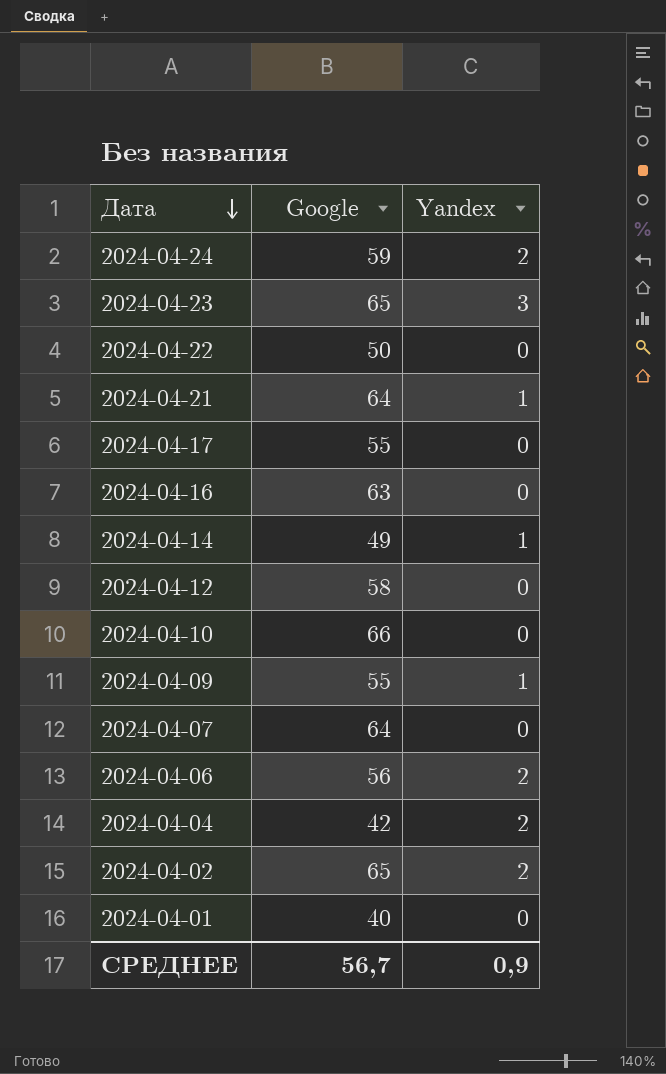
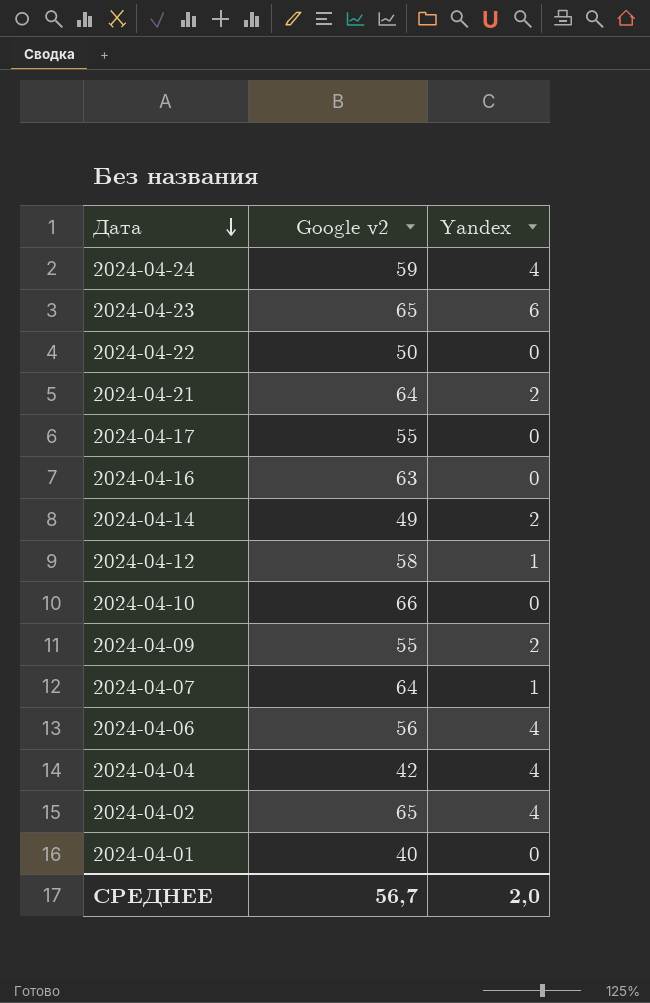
column name: Google -> Google v2
2024-04-24 | Yandex: 2 -> 4
2024-04-23 | Yandex: 3 -> 6
2024-04-21 | Yandex: 1 -> 2
2024-04-14 | Yandex: 1 -> 2
2024-04-12 | Yandex: 0 -> 1
2024-04-09 | Yandex: 1 -> 2
2024-04-07 | Yandex: 0 -> 1
2024-04-06 | Yandex: 2 -> 4
2024-04-04 | Yandex: 2 -> 4
2024-04-02 | Yandex: 2 -> 4
СРЕДНЕЕ | Yandex: 0,9 -> 2,0

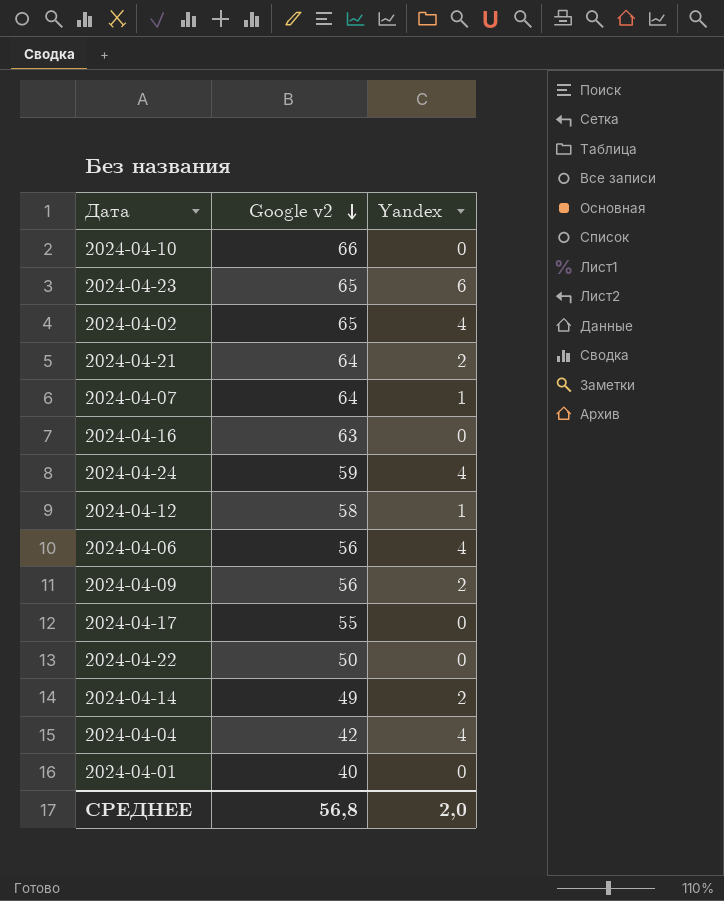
row order: Дата descending -> Google v2 descending
2024-04-09 | Google v2: 55 -> 56
СРЕДНЕЕ | Google v2: 56,7 -> 56,8

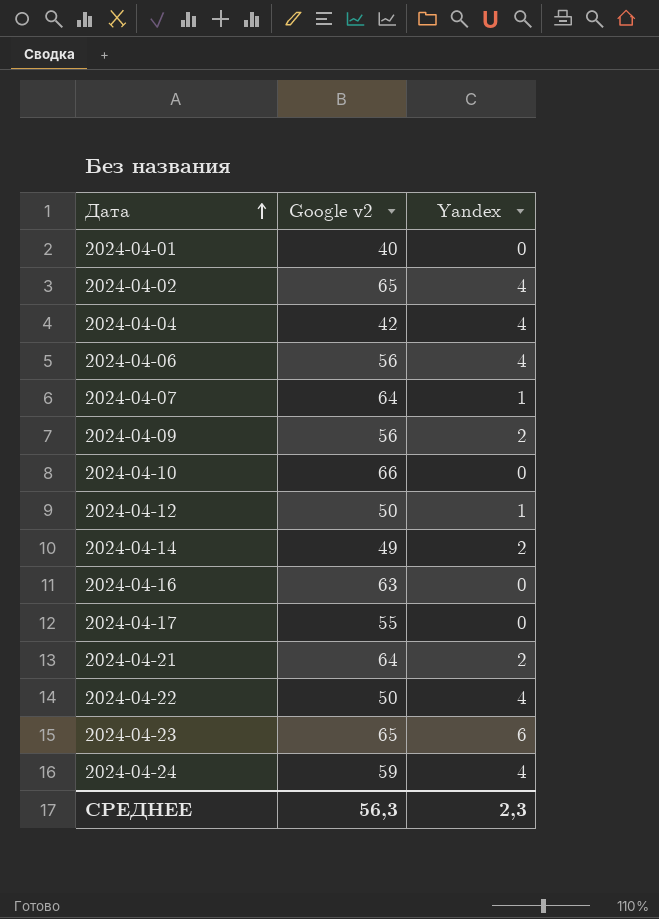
row order: Google v2 descending -> Дата ascending
2024-04-12 | Google v2: 58 -> 50
2024-04-22 | Yandex: 0 -> 4
СРЕДНЕЕ | Google v2: 56,8 -> 56,3
СРЕДНЕЕ | Yandex: 2,0 -> 2,3

